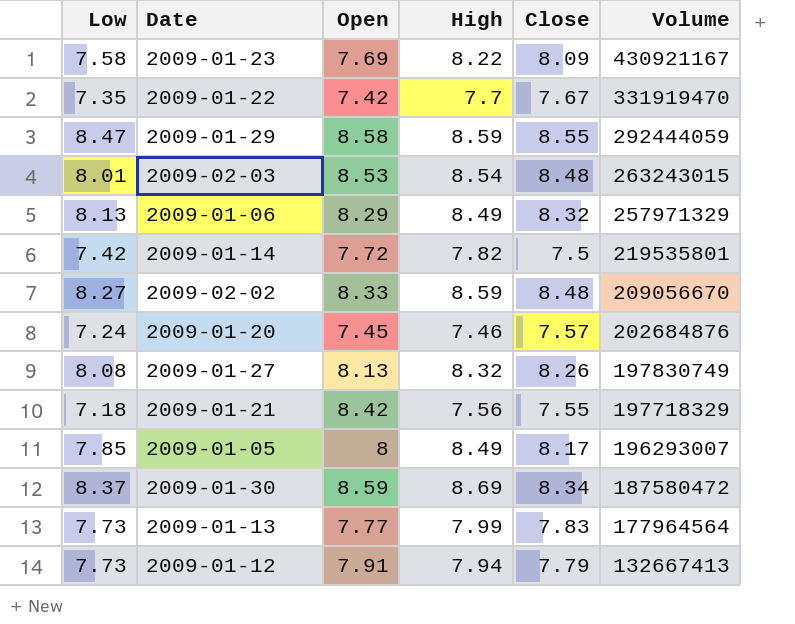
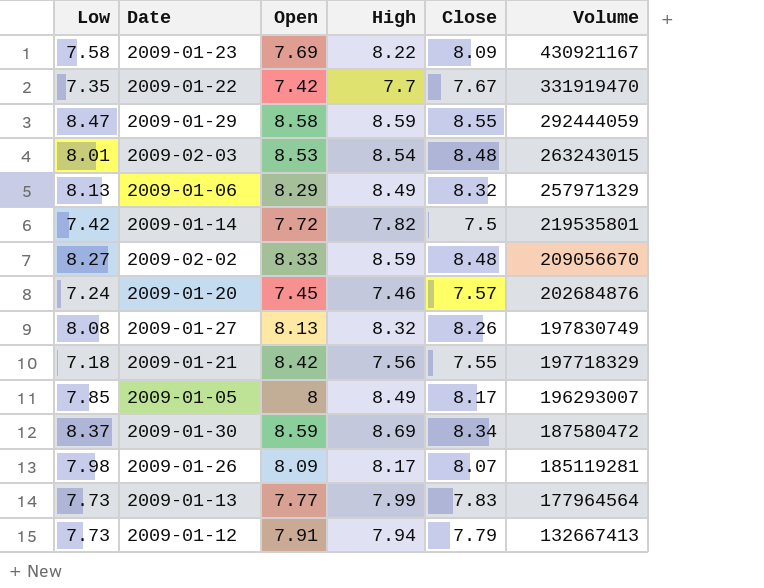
row 2009-01-26: none -> 7.98 | 8.09 | 8.17 | 8.07 | 185119281

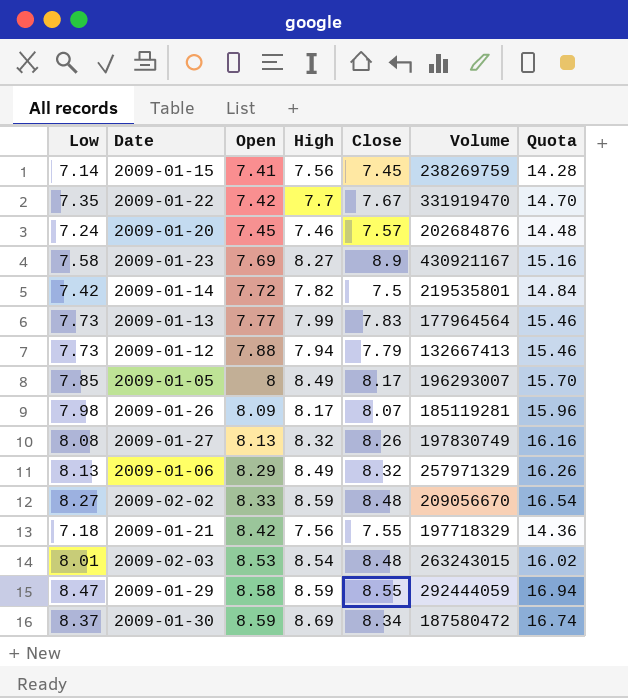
row order: Volume descending -> Open ascending
column Quota | formula: none -> [Low] * 2
row 2009-01-15: none -> 7.14 | 7.41 | 7.56 | 7.45 | 238269759 | 14.28
2009-01-23 | High: 8.22 -> 8.27
2009-01-23 | Close: 8.09 -> 8.9
2009-01-12 | Open: 7.91 -> 7.88

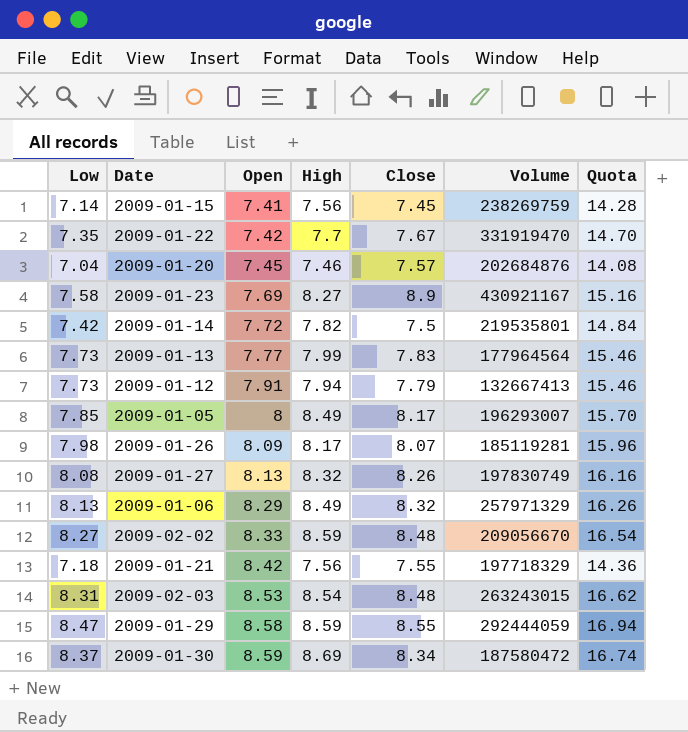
2009-01-20 | Low: 7.24 -> 7.04
2009-01-20 | Quota: 14.48 -> 14.08
2009-01-12 | Open: 7.88 -> 7.91
2009-02-03 | Low: 8.01 -> 8.31
2009-02-03 | Quota: 16.02 -> 16.62

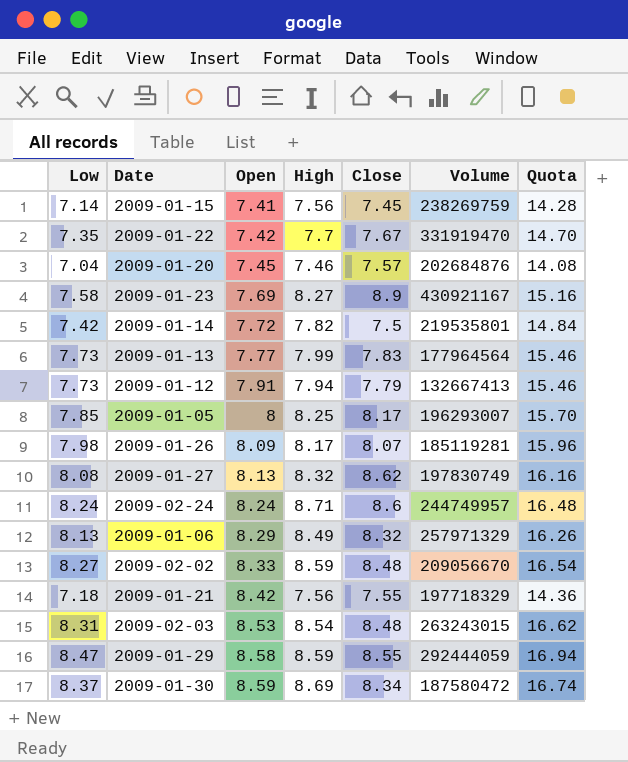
2009-01-05 | High: 8.49 -> 8.25
2009-01-27 | Close: 8.26 -> 8.62
row 2009-02-24: none -> 8.24 | 8.24 | 8.71 | 8.6 | 244749957 | 16.48

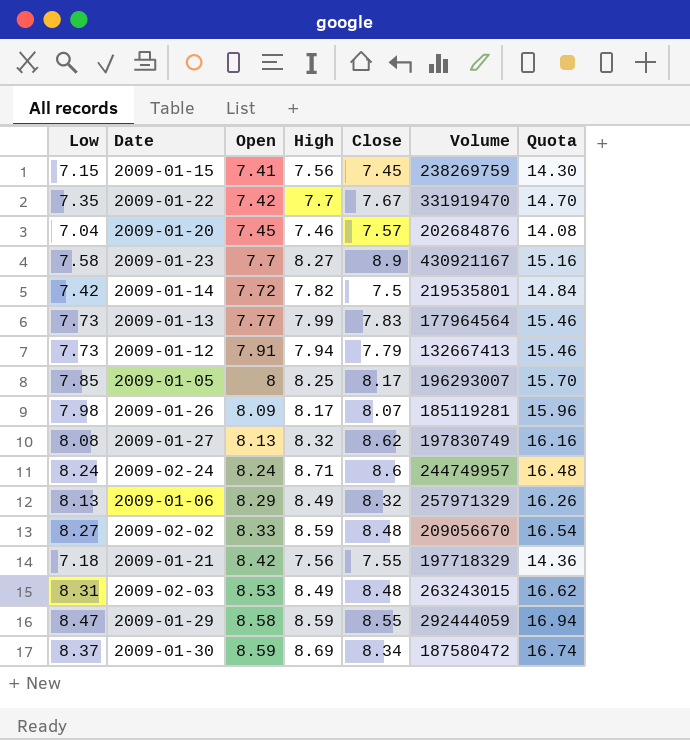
2009-01-15 | Low: 7.14 -> 7.15
2009-01-15 | Quota: 14.28 -> 14.30
2009-01-23 | Open: 7.69 -> 7.7
2009-02-03 | High: 8.54 -> 8.49

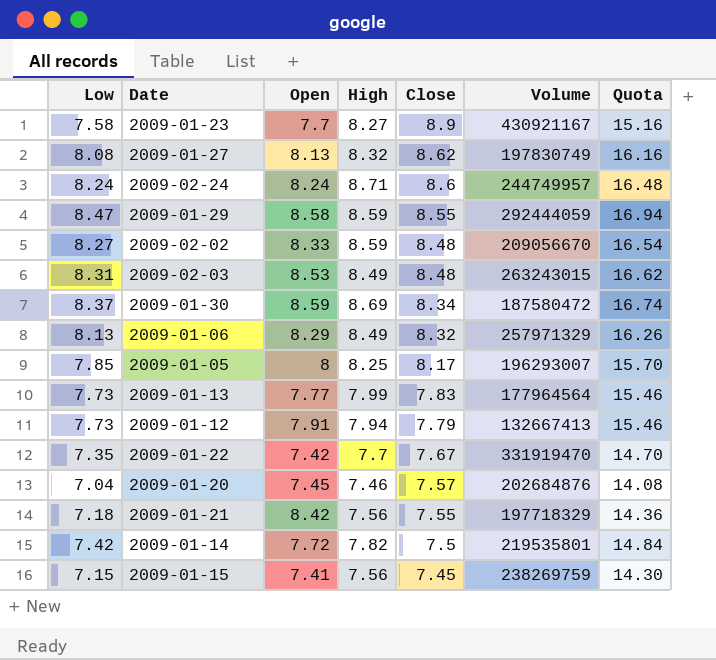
row order: Open ascending -> Close descending
row 2009-01-26: 7.98 | 8.09 | 8.17 | 8.07 | 185119281 | 15.96 -> none

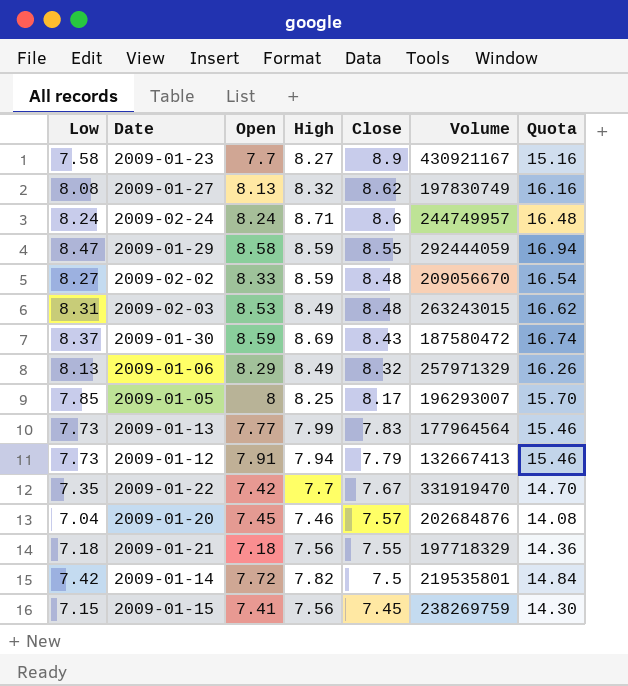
2009-01-30 | Close: 8.34 -> 8.43
2009-01-21 | Open: 8.42 -> 7.18

